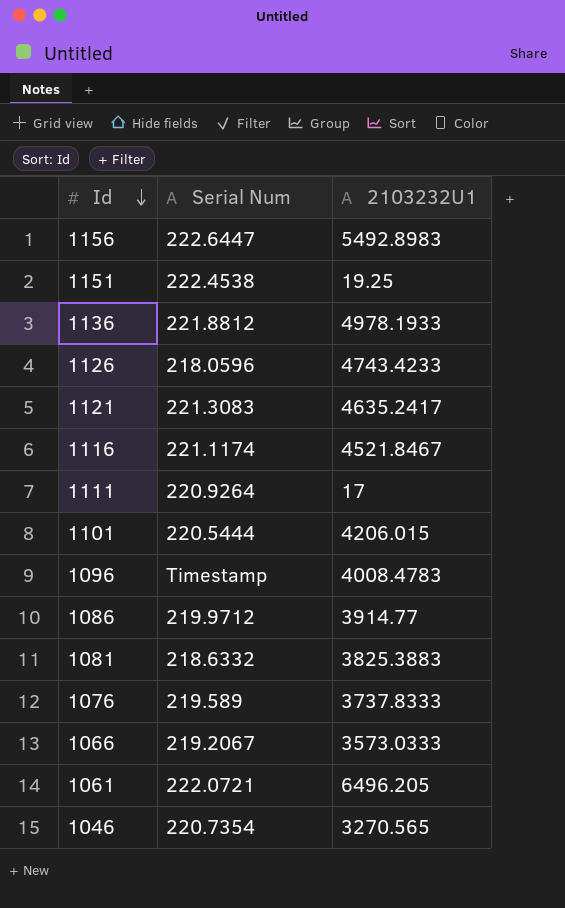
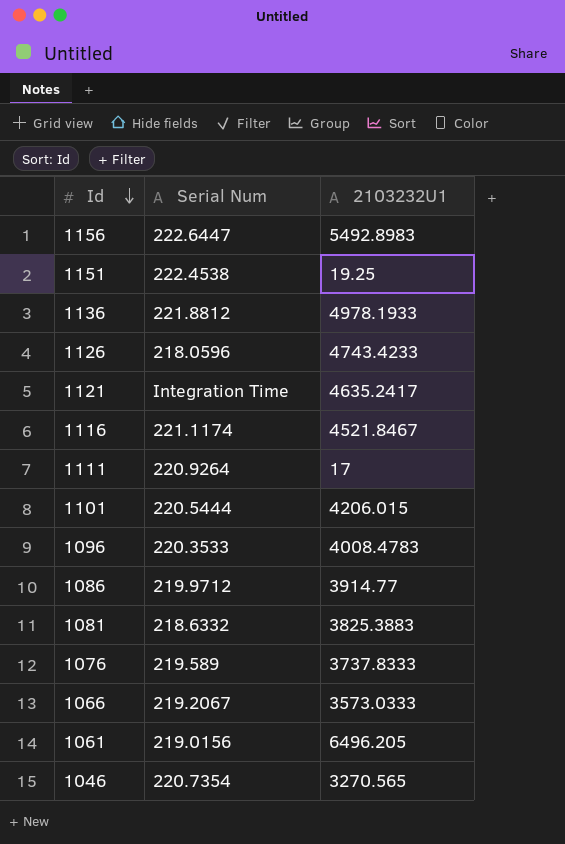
1121 | Serial Num: 221.3083 -> Integration Time
1096 | Serial Num: Timestamp -> 220.3533
1061 | Serial Num: 222.0721 -> 219.0156

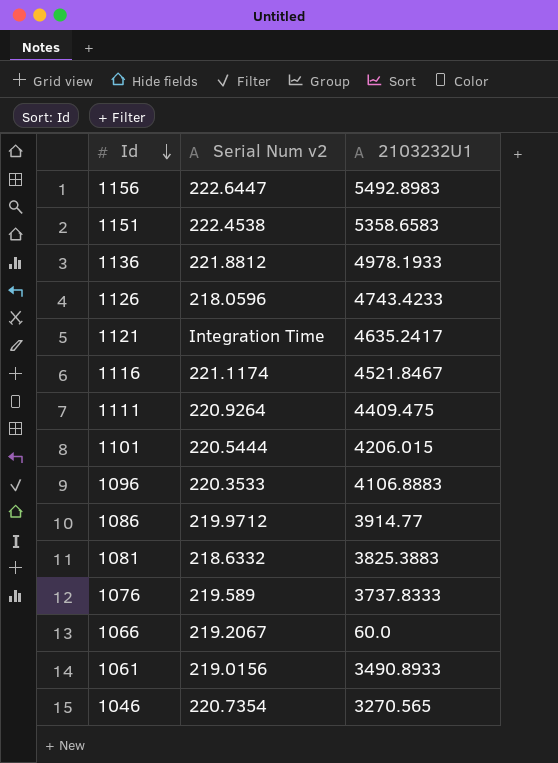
column name: Serial Num -> Serial Num v2
1151 | 2103232U1: 19.25 -> 5358.6583
1111 | 2103232U1: 17 -> 4409.475
1096 | 2103232U1: 4008.4783 -> 4106.8883
1066 | 2103232U1: 3573.0333 -> 60.0
1061 | 2103232U1: 6496.205 -> 3490.8933

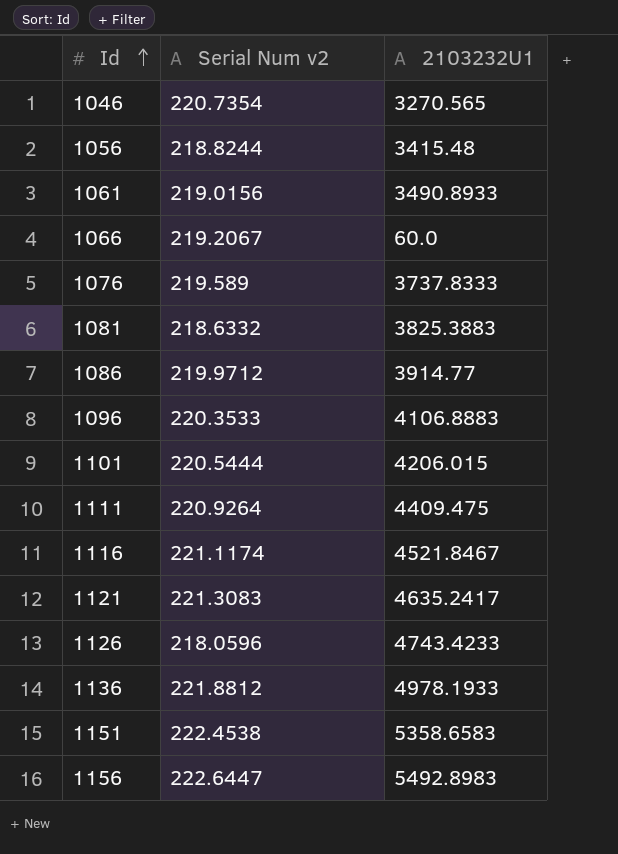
row order: Id descending -> Id ascending
row 1056: none -> 218.8244 | 3415.48
1121 | Serial Num v2: Integration Time -> 221.3083

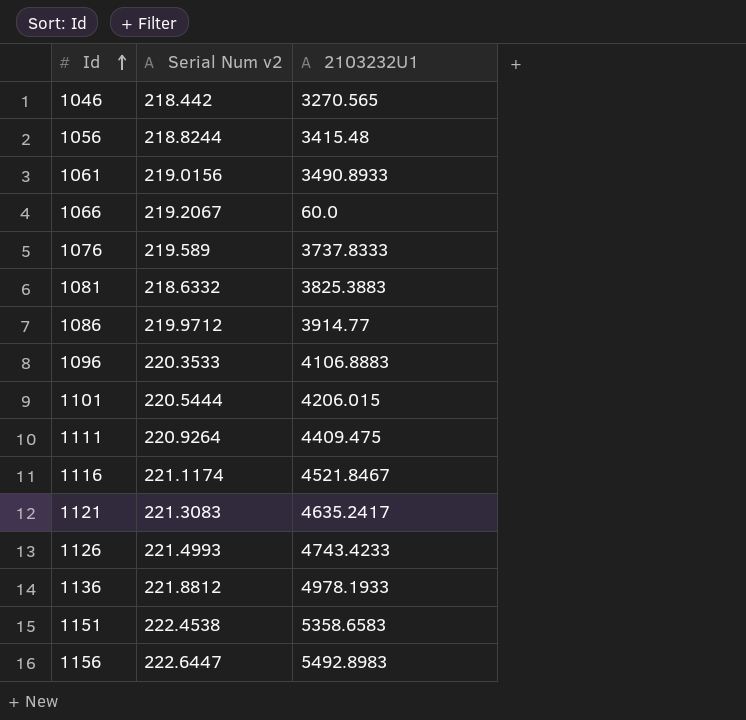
1046 | Serial Num v2: 220.7354 -> 218.442
1126 | Serial Num v2: 218.0596 -> 221.4993

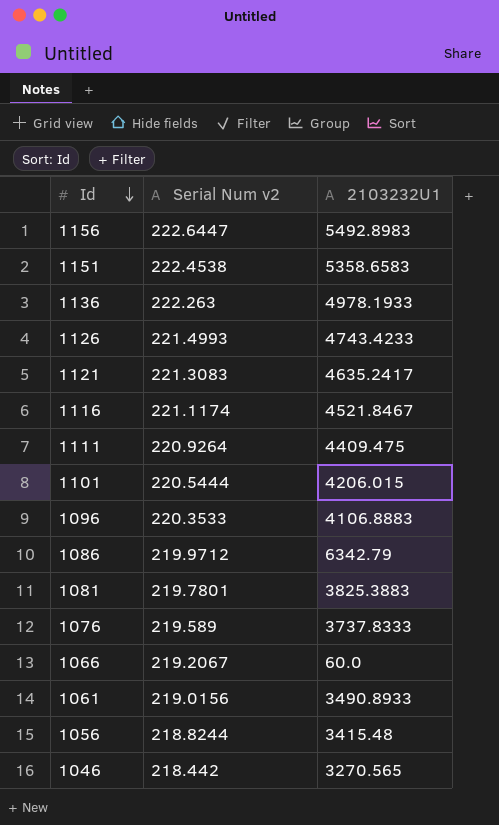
row order: Id ascending -> Id descending
1136 | Serial Num v2: 221.8812 -> 222.263
1086 | 2103232U1: 3914.77 -> 6342.79
1081 | Serial Num v2: 218.6332 -> 219.7801

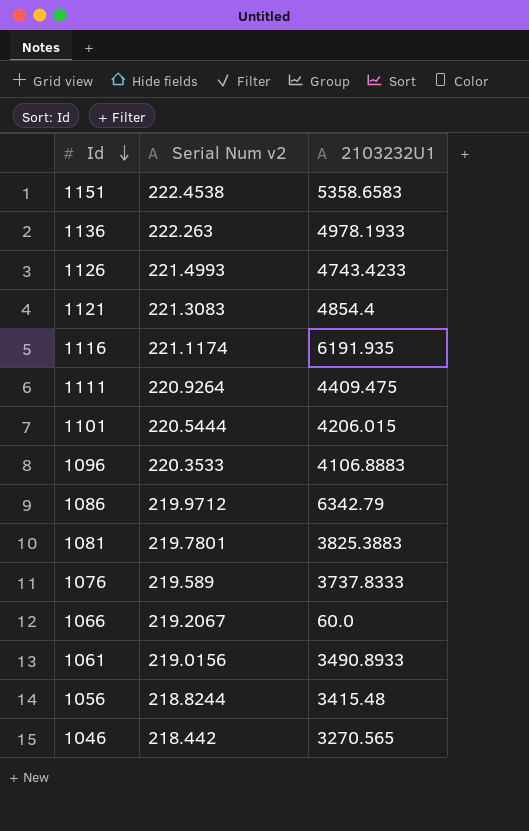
row 1156: 222.6447 | 5492.8983 -> none
1121 | 2103232U1: 4635.2417 -> 4854.4
1116 | 2103232U1: 4521.8467 -> 6191.935

